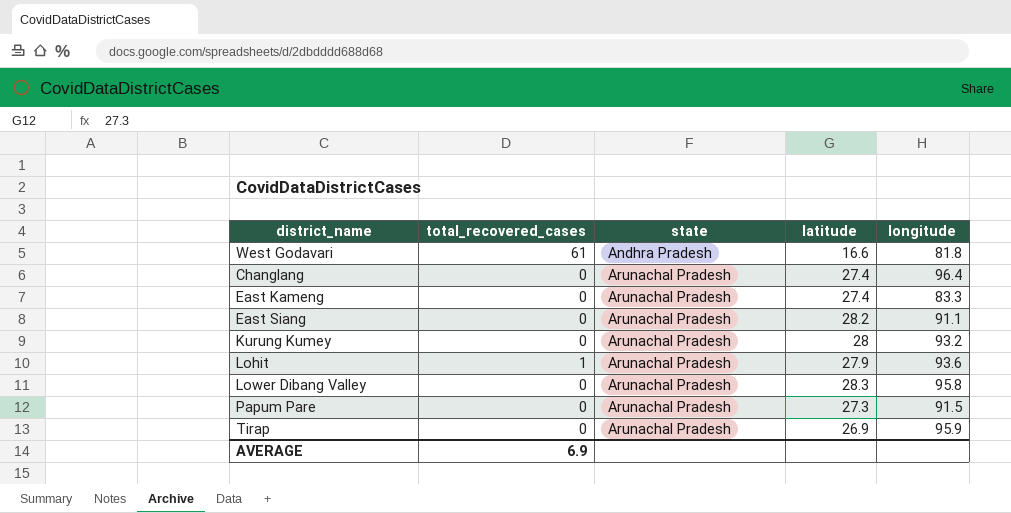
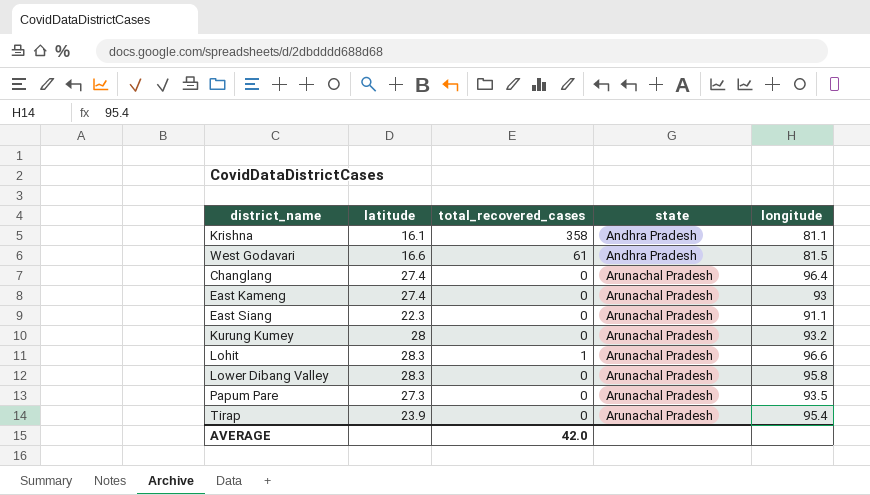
column latitude | position: 4 -> 2
row Krishna: none -> 16.1 | 358 | Andhra Pradesh | 81.1
West Godavari | longitude: 81.8 -> 81.5
East Kameng | longitude: 83.3 -> 93
East Siang | latitude: 28.2 -> 22.3
Lohit | latitude: 27.9 -> 28.3
Lohit | longitude: 93.6 -> 96.6
Papum Pare | longitude: 91.5 -> 93.5
Tirap | latitude: 26.9 -> 23.9
Tirap | longitude: 95.9 -> 95.4
AVERAGE | total_recovered_cases: 6.9 -> 42.0

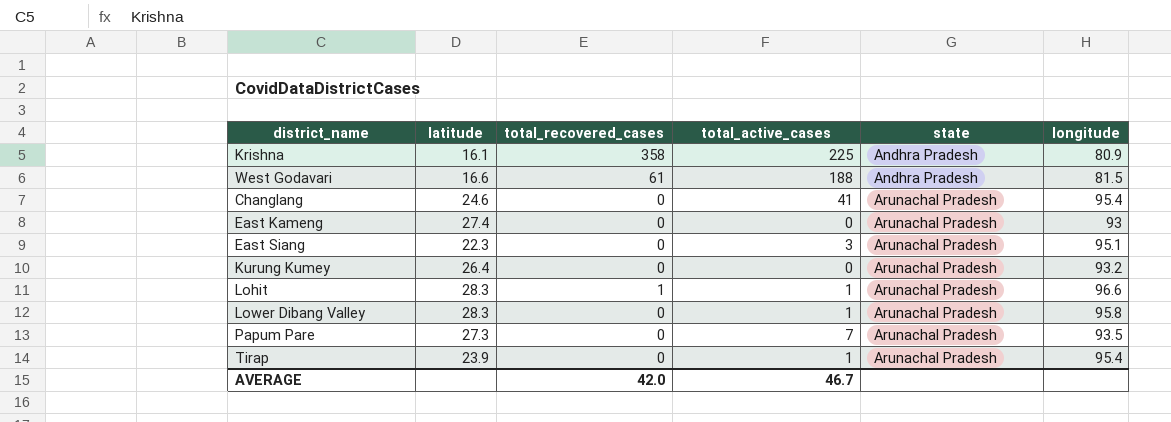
column total_active_cases | position: none -> 4
Krishna | longitude: 81.1 -> 80.9
Changlang | latitude: 27.4 -> 24.6
Changlang | longitude: 96.4 -> 95.4
East Siang | longitude: 91.1 -> 95.1
Kurung Kumey | latitude: 28 -> 26.4

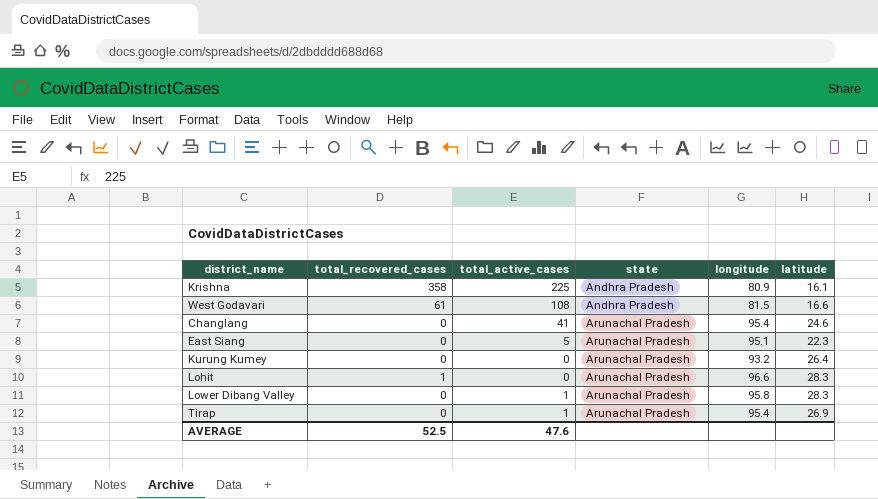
column latitude | position: 2 -> 6
row East Kameng: 27.4 | 0 | 0 | Arunachal Pradesh | 93 -> none
row Papum Pare: 27.3 | 0 | 7 | Arunachal Pradesh | 93.5 -> none
West Godavari | total_active_cases: 188 -> 108
East Siang | total_active_cases: 3 -> 5
Lohit | total_active_cases: 1 -> 0
Tirap | latitude: 23.9 -> 26.9
AVERAGE | total_recovered_cases: 42.0 -> 52.5
AVERAGE | total_active_cases: 46.7 -> 47.6

